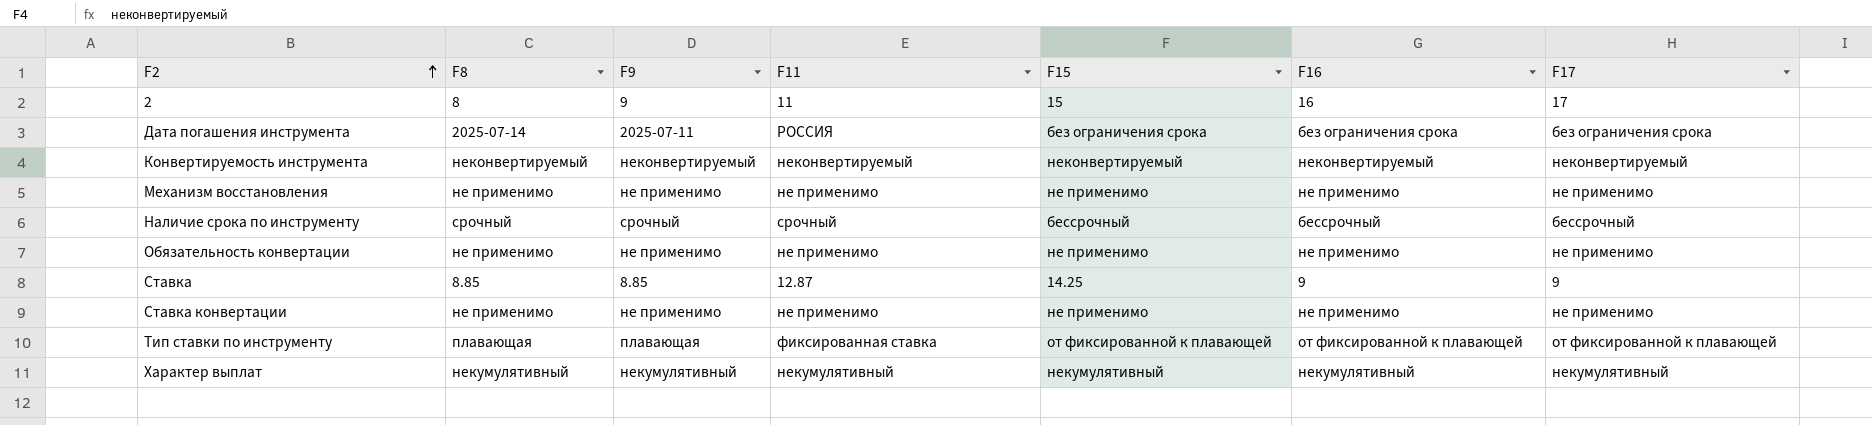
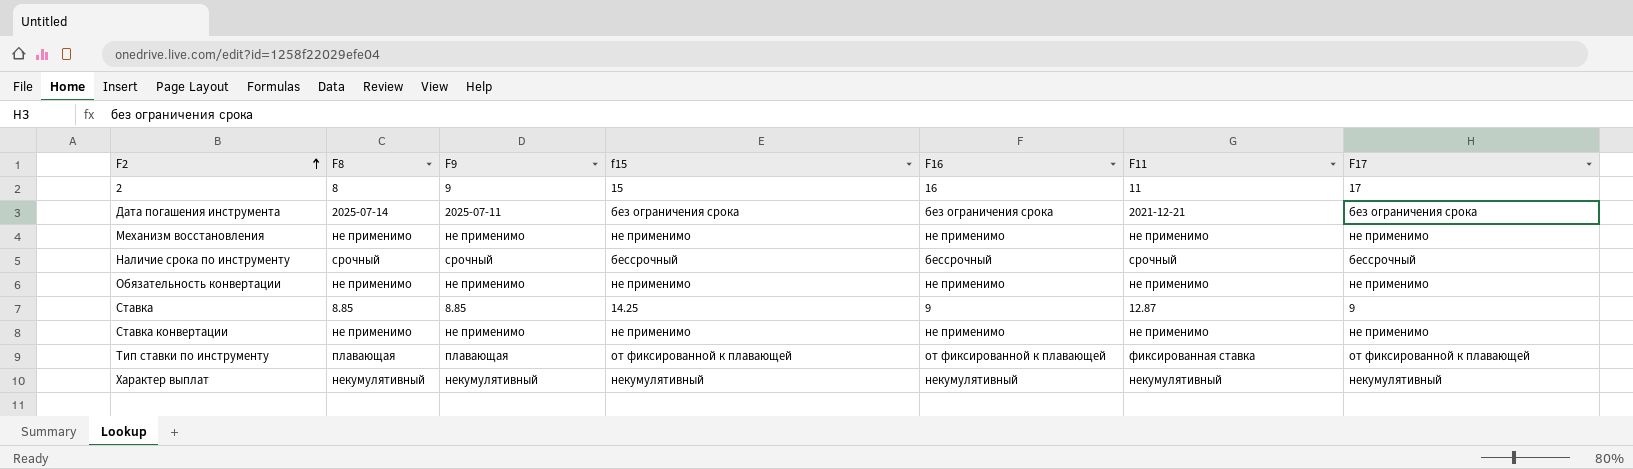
column name: F15 -> f15
column F11 | position: 4 -> 6
row Конвертируемость инструмента: неконвертируемый | неконвертируемый | неконвертируемый | неконвертируемый | неконвертируемый | неконвертируемый -> none
Дата погашения инструмента | F11: РОССИЯ -> 2021-12-21

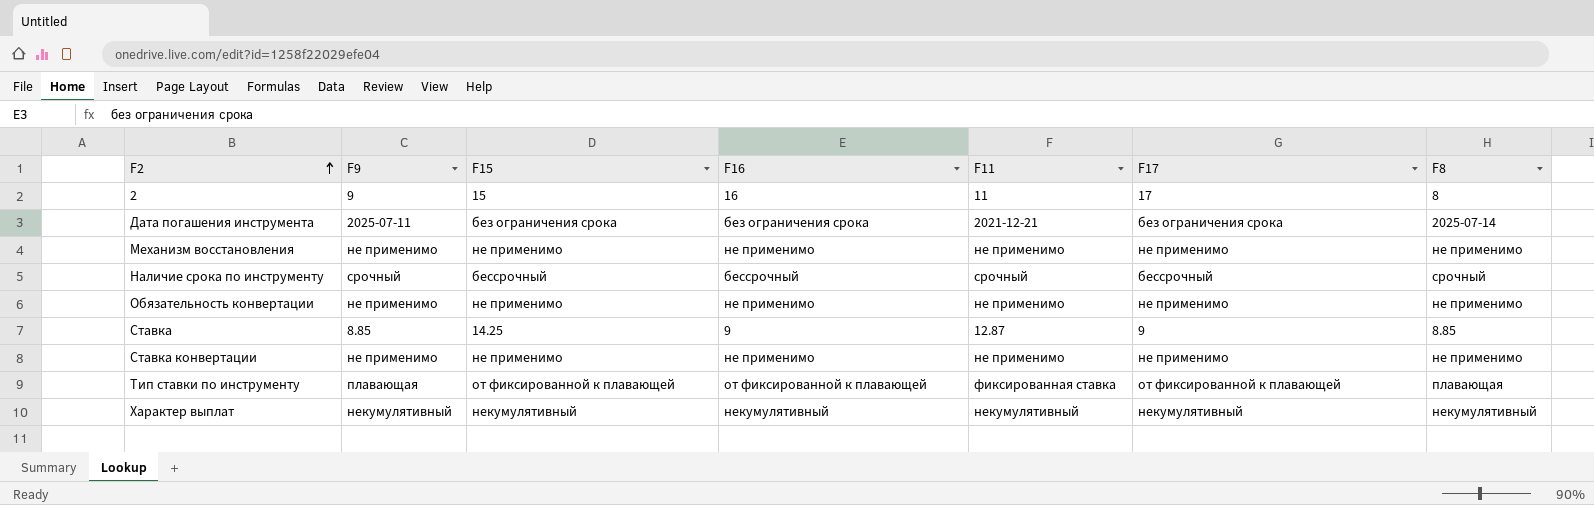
column name: f15 -> F15
column F8 | position: 2 -> 7

